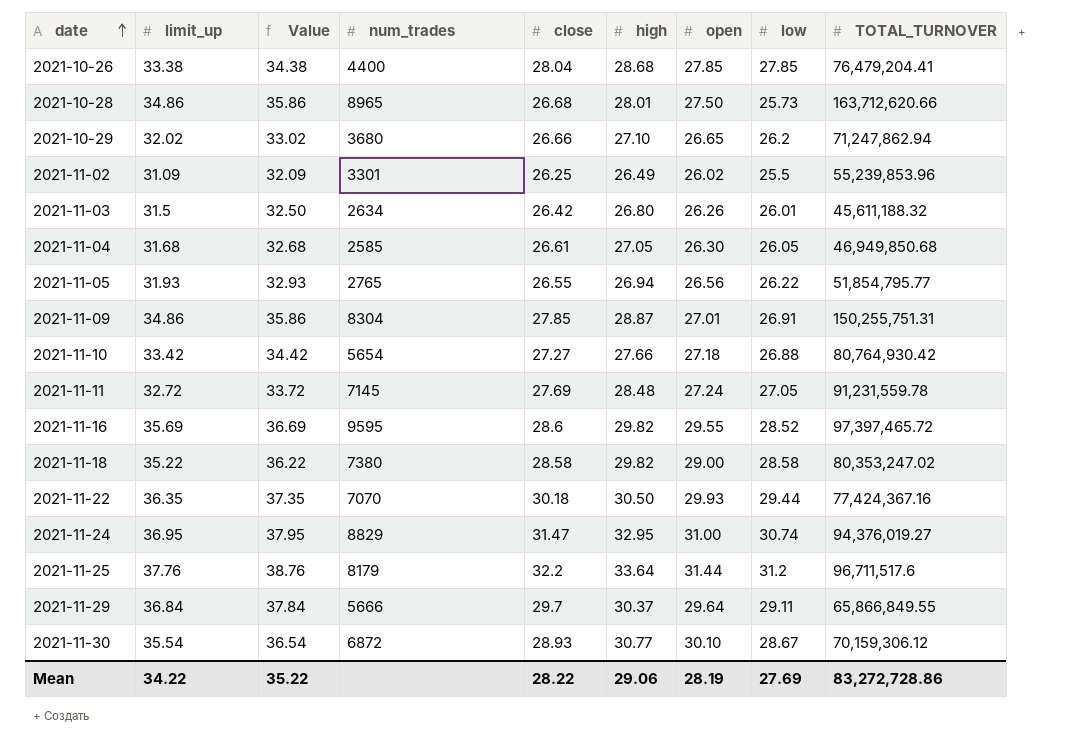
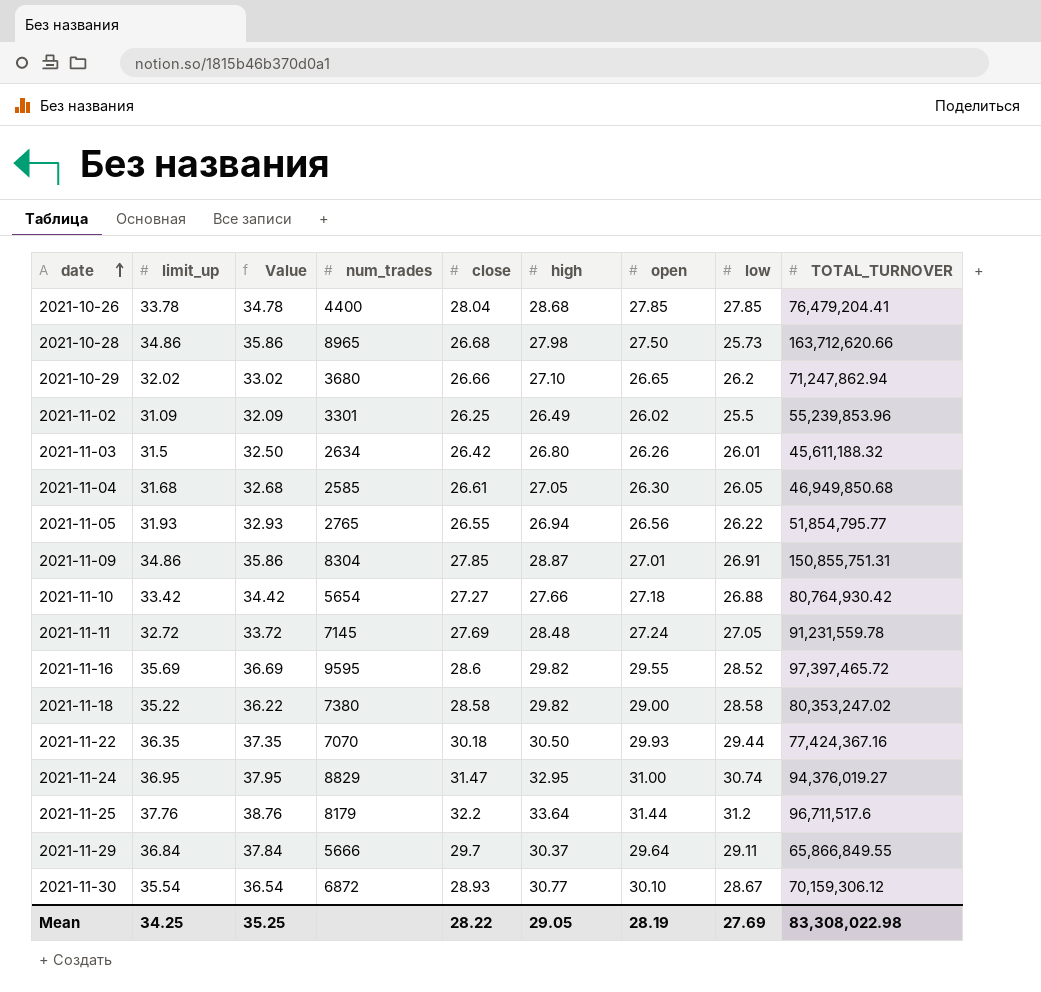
2021-10-26 | limit_up: 33.38 -> 33.78
2021-10-26 | Value: 34.38 -> 34.78
2021-10-28 | high: 28.01 -> 27.98
2021-11-09 | TOTAL_TURNOVER: 150,255,751.31 -> 150,855,751.31
Mean | limit_up: 34.22 -> 34.25
Mean | Value: 35.22 -> 35.25
Mean | high: 29.06 -> 29.05
Mean | TOTAL_TURNOVER: 83,272,728.86 -> 83,308,022.98

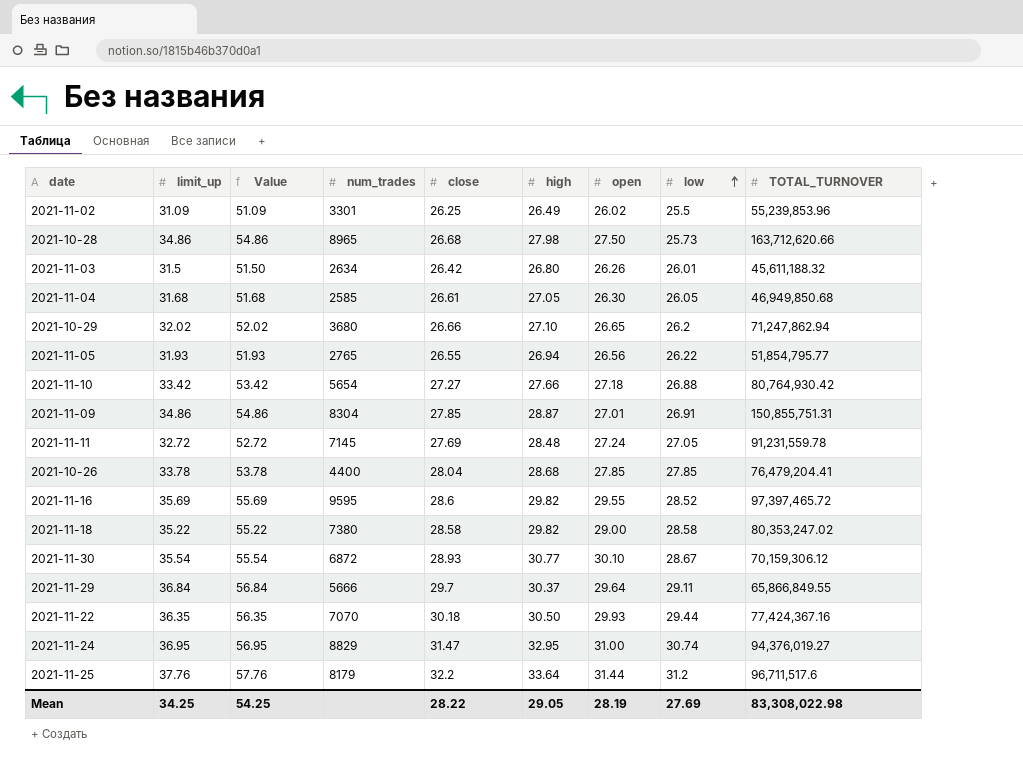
row order: date ascending -> low ascending
column Value | formula: [limit_up] + 1 -> [limit_up] + 20
Mean | Value: 35.25 -> 54.25

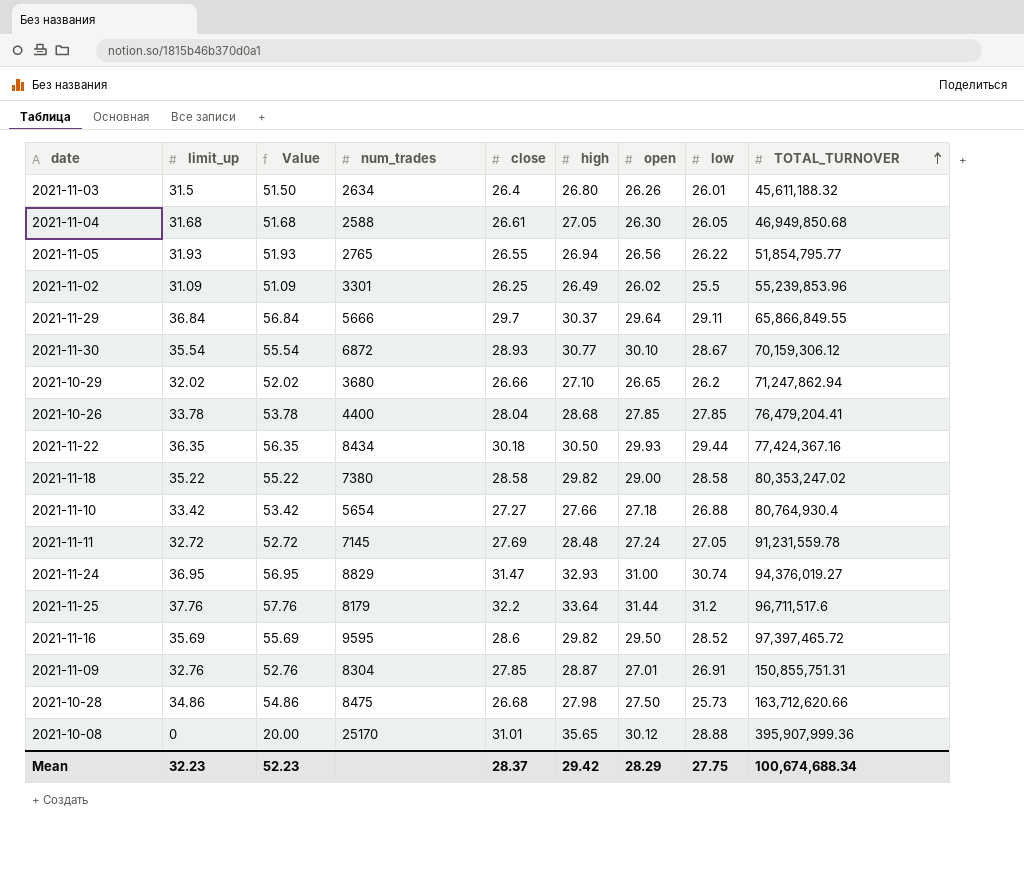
row order: low ascending -> TOTAL_TURNOVER ascending
2021-11-03 | close: 26.42 -> 26.4
2021-11-04 | num_trades: 2585 -> 2588
2021-11-22 | num_trades: 7070 -> 8434
2021-11-10 | TOTAL_TURNOVER: 80,764,930.42 -> 80,764,930.4
2021-11-24 | high: 32.95 -> 32.93
2021-11-16 | open: 29.55 -> 29.50
2021-11-09 | limit_up: 34.86 -> 32.76
2021-11-09 | Value: 54.86 -> 52.76
2021-10-28 | num_trades: 8965 -> 8475
row 2021-10-08: none -> 0 | 20.00 | 25170 | 31.01 | 35.65 | 30.12 | 28.88 | 395,907,999.36
Mean | limit_up: 34.25 -> 32.23
Mean | Value: 54.25 -> 52.23
Mean | close: 28.22 -> 28.37
Mean | high: 29.05 -> 29.42
Mean | open: 28.19 -> 28.29
Mean | low: 27.69 -> 27.75
Mean | TOTAL_TURNOVER: 83,308,022.98 -> 100,674,688.34

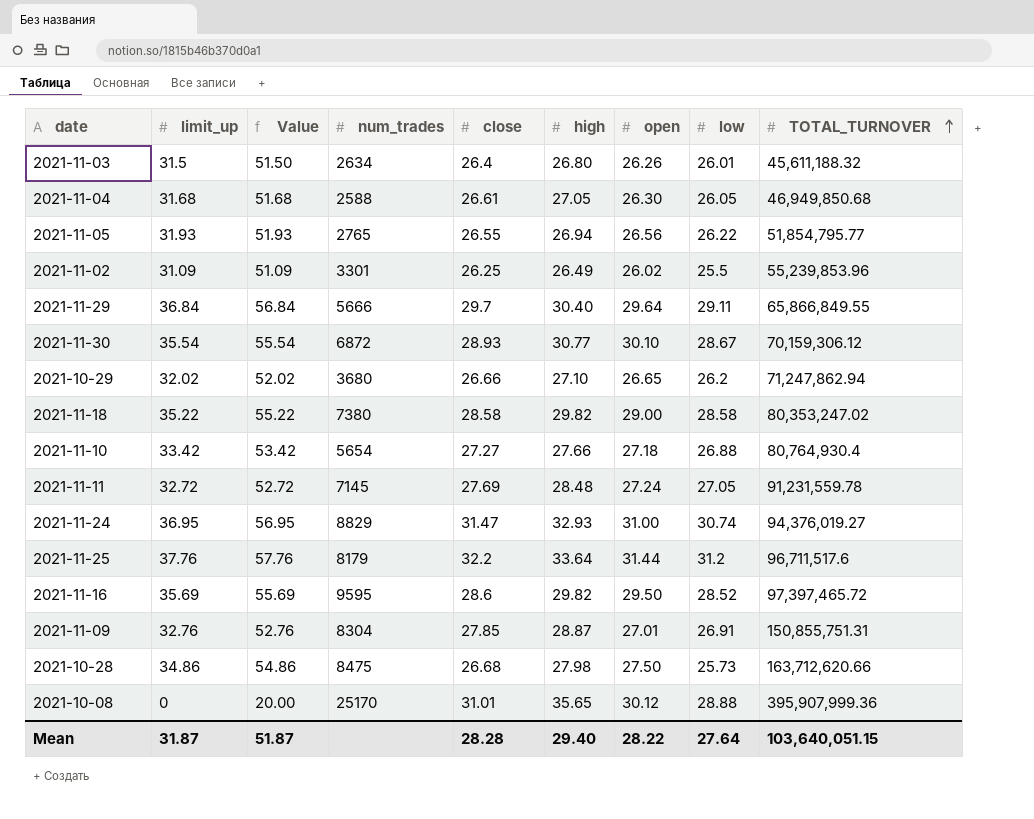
row 2021-10-26: 33.78 | 53.78 | 4400 | 28.04 | 28.68 | 27.85 | 27.85 | 76,479,204.41 -> none
row 2021-11-22: 36.35 | 56.35 | 8434 | 30.18 | 30.50 | 29.93 | 29.44 | 77,424,367.16 -> none
2021-11-29 | high: 30.37 -> 30.40
Mean | limit_up: 32.23 -> 31.87
Mean | Value: 52.23 -> 51.87
Mean | close: 28.37 -> 28.28
Mean | high: 29.42 -> 29.40
Mean | open: 28.29 -> 28.22
Mean | low: 27.75 -> 27.64
Mean | TOTAL_TURNOVER: 100,674,688.34 -> 103,640,051.15

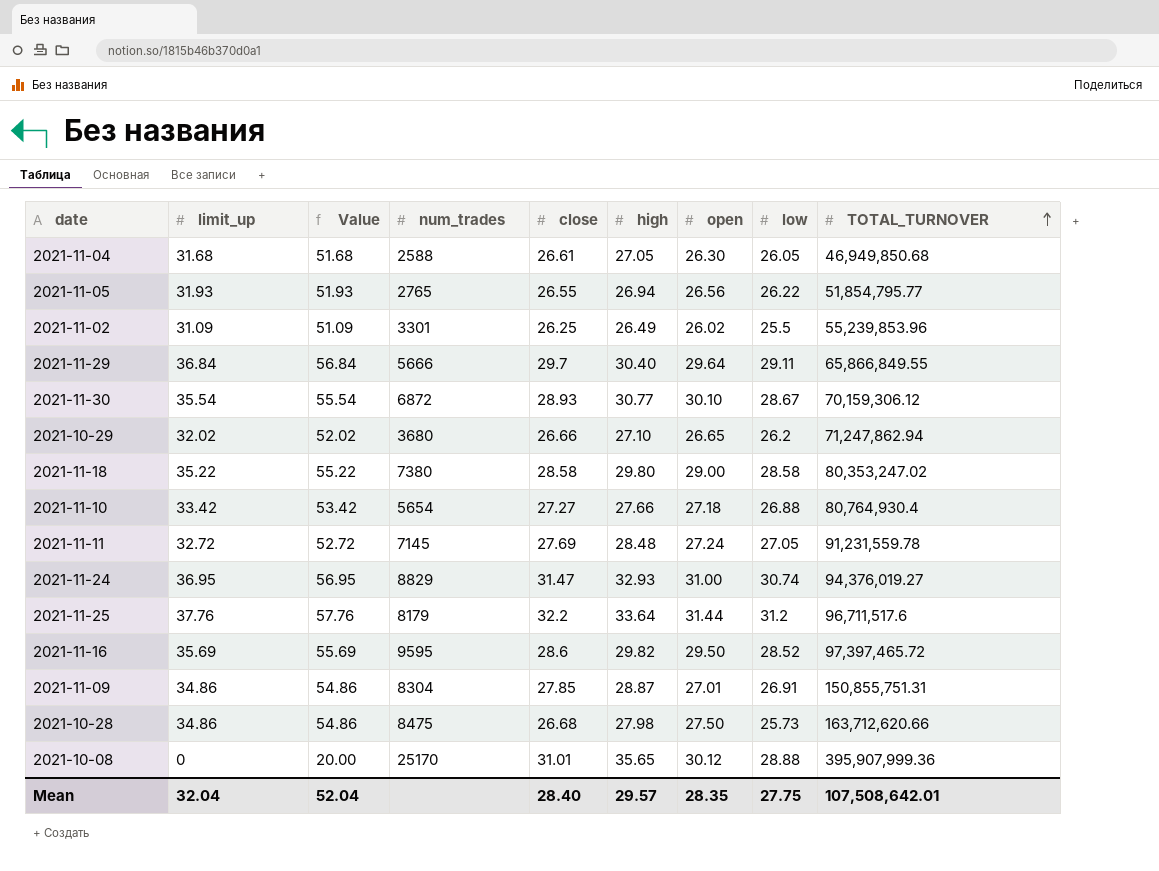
row 2021-11-03: 31.5 | 51.50 | 2634 | 26.4 | 26.80 | 26.26 | 26.01 | 45,611,188.32 -> none
2021-11-18 | high: 29.82 -> 29.80
2021-11-09 | limit_up: 32.76 -> 34.86
2021-11-09 | Value: 52.76 -> 54.86
Mean | limit_up: 31.87 -> 32.04
Mean | Value: 51.87 -> 52.04
Mean | close: 28.28 -> 28.40
Mean | high: 29.40 -> 29.57
Mean | open: 28.22 -> 28.35
Mean | low: 27.64 -> 27.75
Mean | TOTAL_TURNOVER: 103,640,051.15 -> 107,508,642.01

